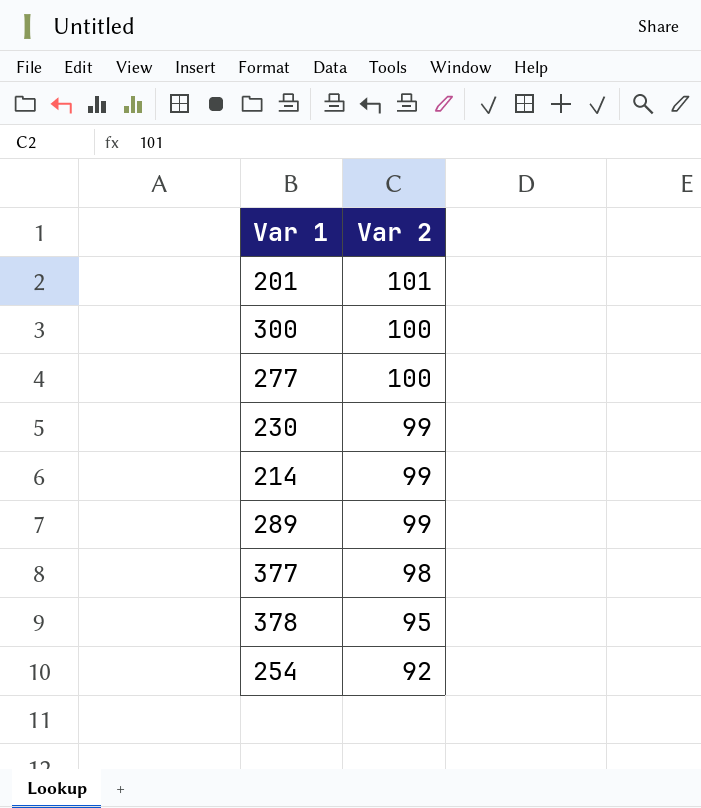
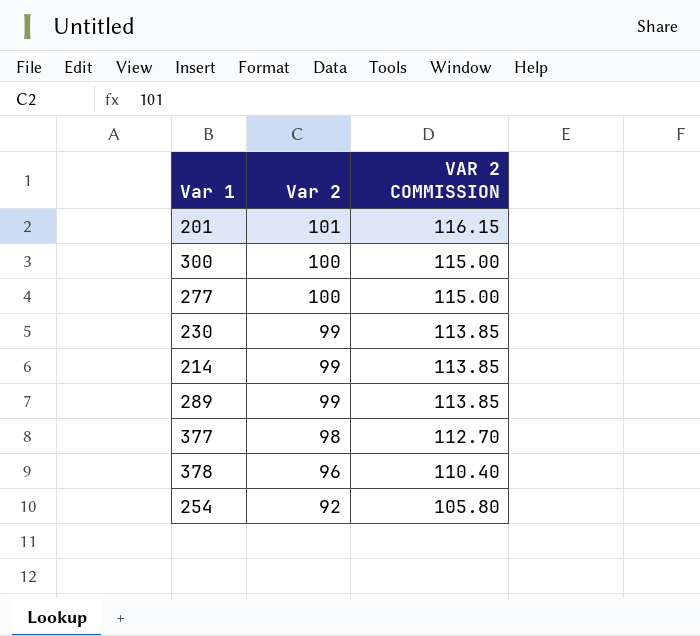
column VAR 2 COMMISSION | formula: none -> [Var 2] * 1.15
378 | Var 2: 95 -> 96

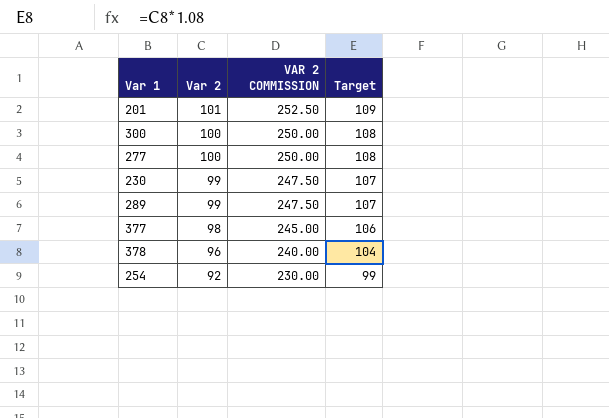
column VAR 2 COMMISSION | formula: [Var 2] * 1.15 -> [Var 2] * 2.5
column Target | formula: none -> [Var 2] * 1.08
row 214: 99 | 113.85 -> none

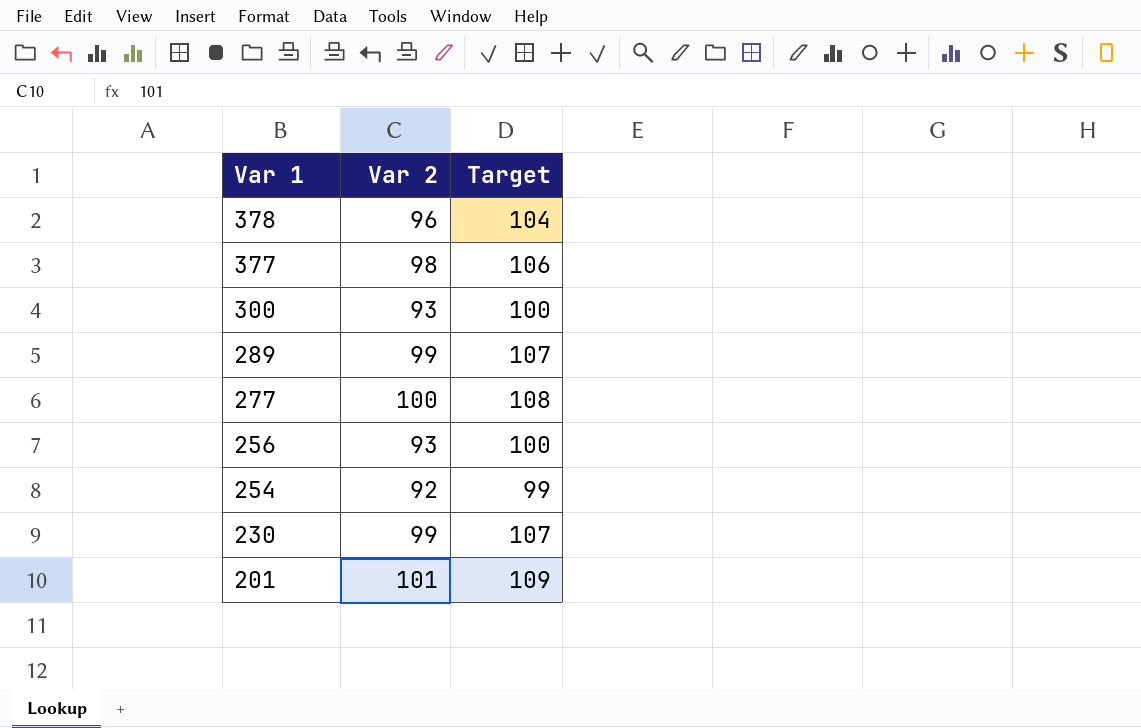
row order: Var 2 descending -> Var 1 descending
column VAR 2 COMMISSION | formula: [Var 2] * 2.5 -> none
300 | Var 2: 100 -> 93
300 | Target: 108 -> 100
row 256: none -> 93 | 100

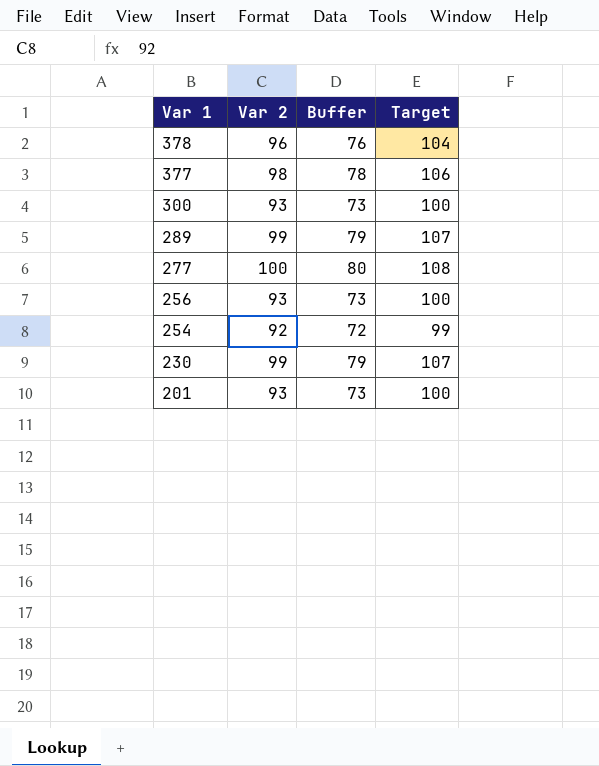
column Buffer | formula: none -> [Var 2] - 20
201 | Var 2: 101 -> 93
201 | Target: 109 -> 100

